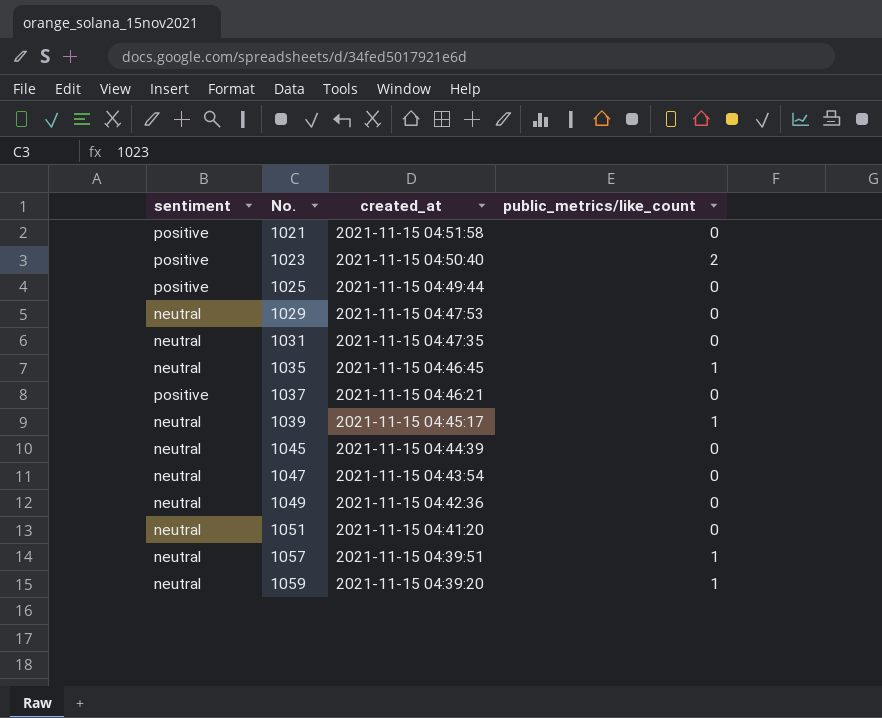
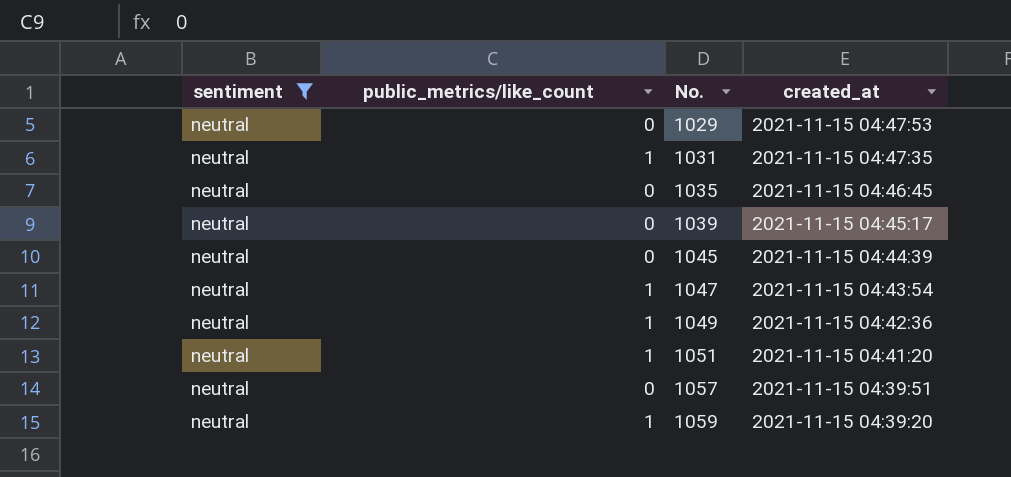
filter: none -> sentiment = neutral
column public_metrics/like_count | position: 4 -> 2
1031 | public_metrics/like_count: 0 -> 1
1035 | public_metrics/like_count: 1 -> 0
1039 | public_metrics/like_count: 1 -> 0
1047 | public_metrics/like_count: 0 -> 1
1049 | public_metrics/like_count: 0 -> 1
1051 | public_metrics/like_count: 0 -> 1
1057 | public_metrics/like_count: 1 -> 0

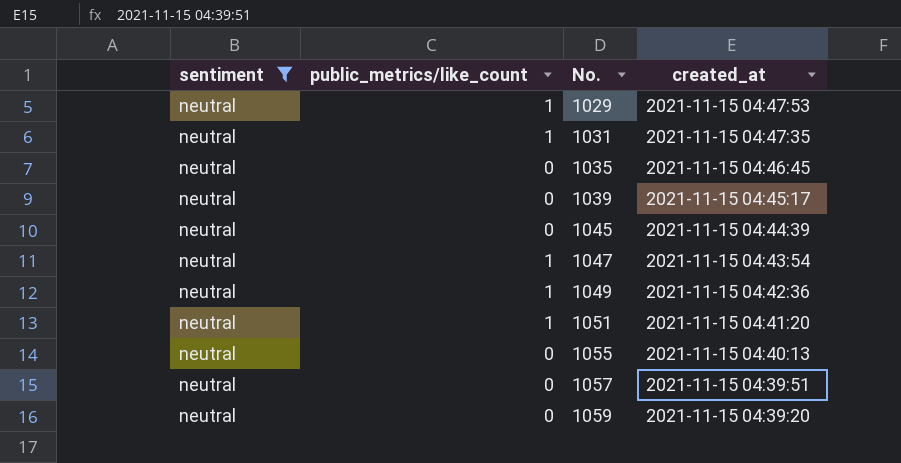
1029 | public_metrics/like_count: 0 -> 1
row 1055: none -> neutral | 0 | 2021-11-15 04:40:13
1059 | public_metrics/like_count: 1 -> 0

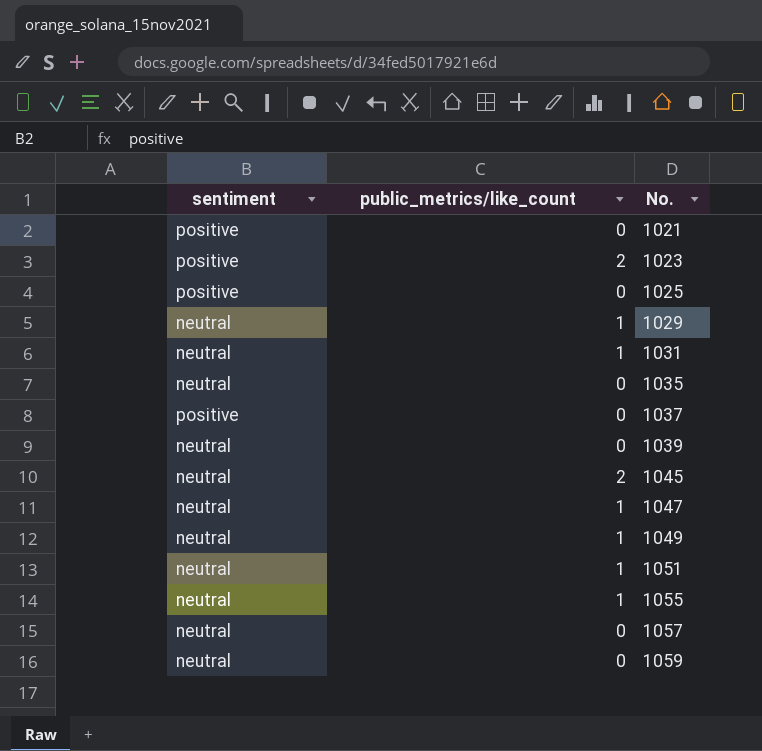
filter: sentiment = neutral -> none
column created_at | position: 4 -> none
1045 | public_metrics/like_count: 0 -> 2
1055 | public_metrics/like_count: 0 -> 1

